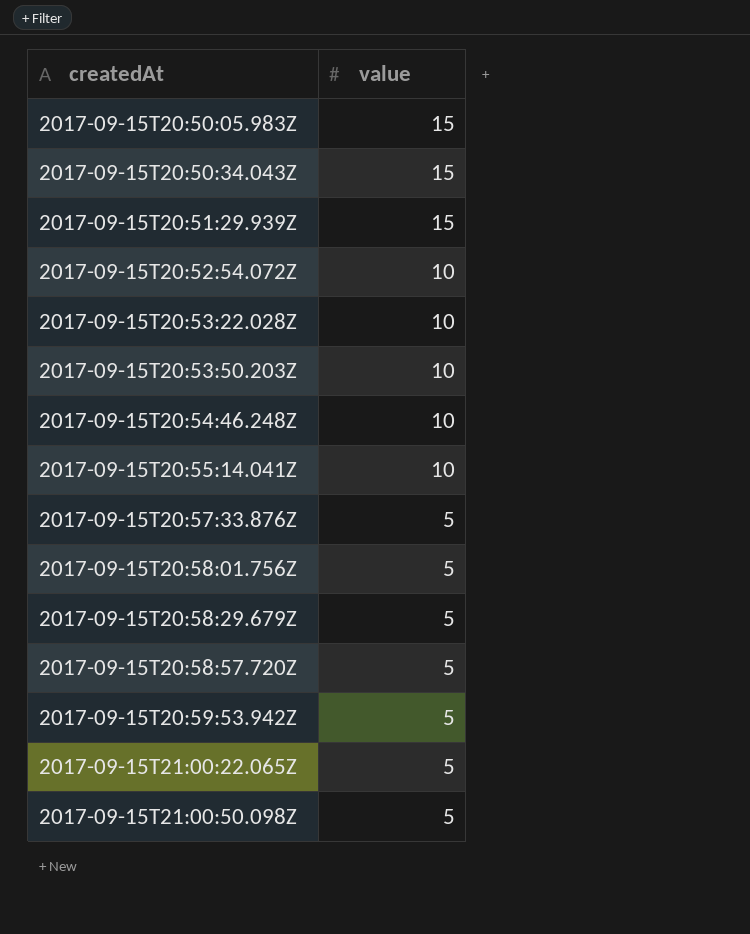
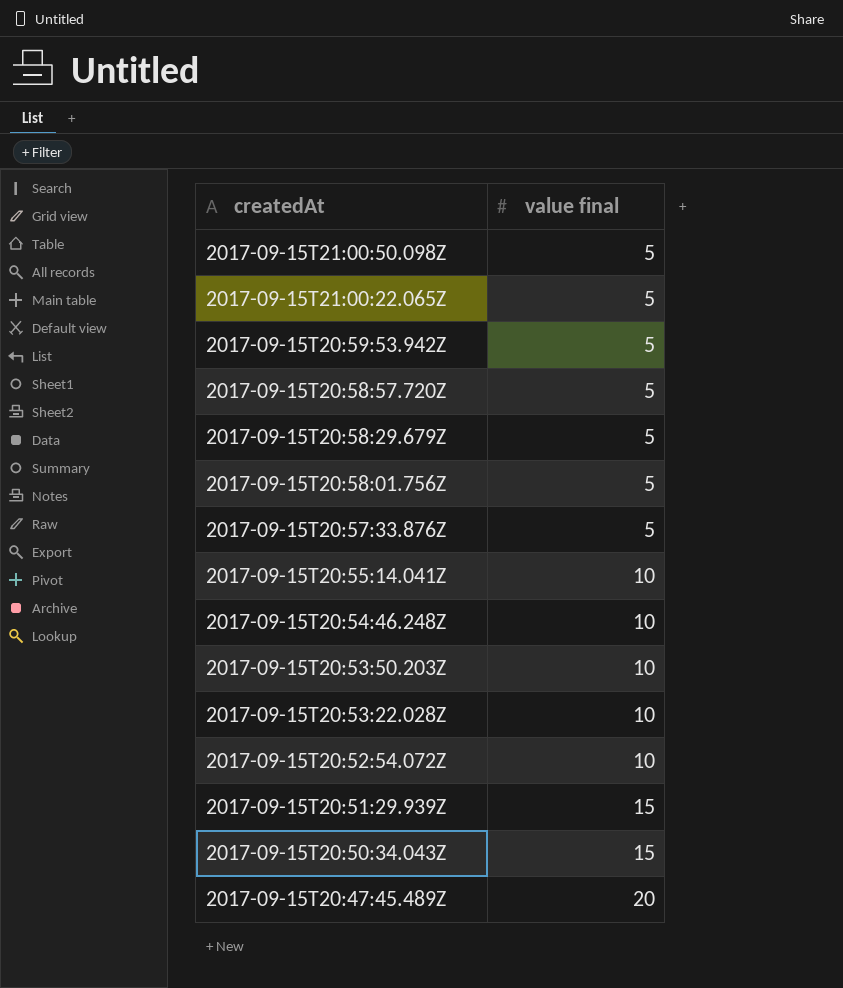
row order: createdAt ascending -> createdAt descending
column name: value -> value final
row 2017-09-15T20:50:05.983Z: 15 -> none
row 2017-09-15T20:47:45.489Z: none -> 20

